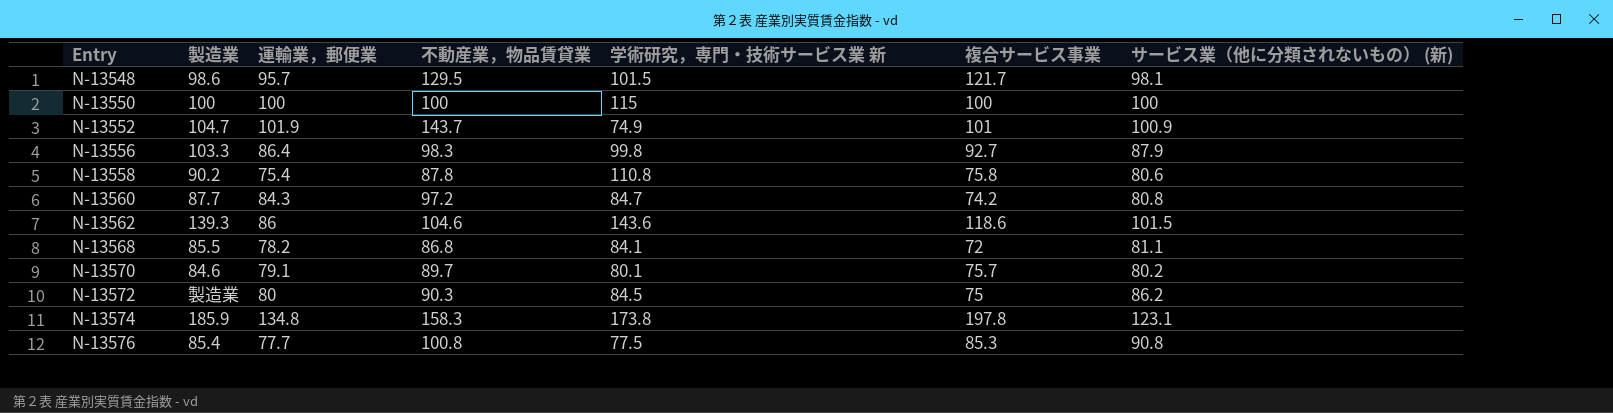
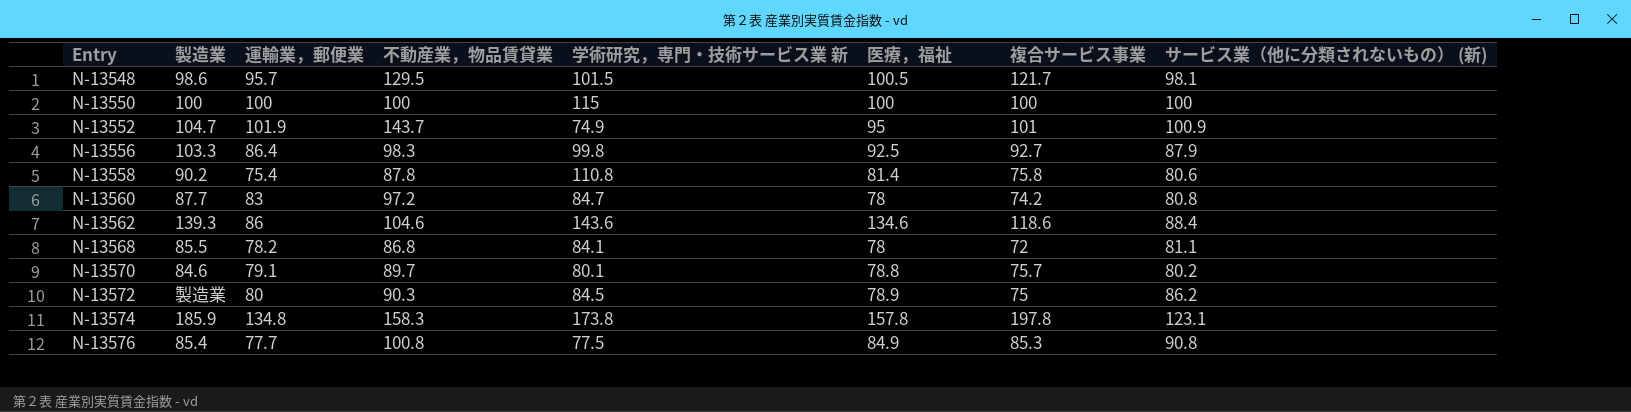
column 医療，福祉 | position: none -> 6
N-13560 | 運輸業，郵便業: 84.3 -> 83
N-13562 | サービス業（他に分類されないもの） (新): 101.5 -> 88.4

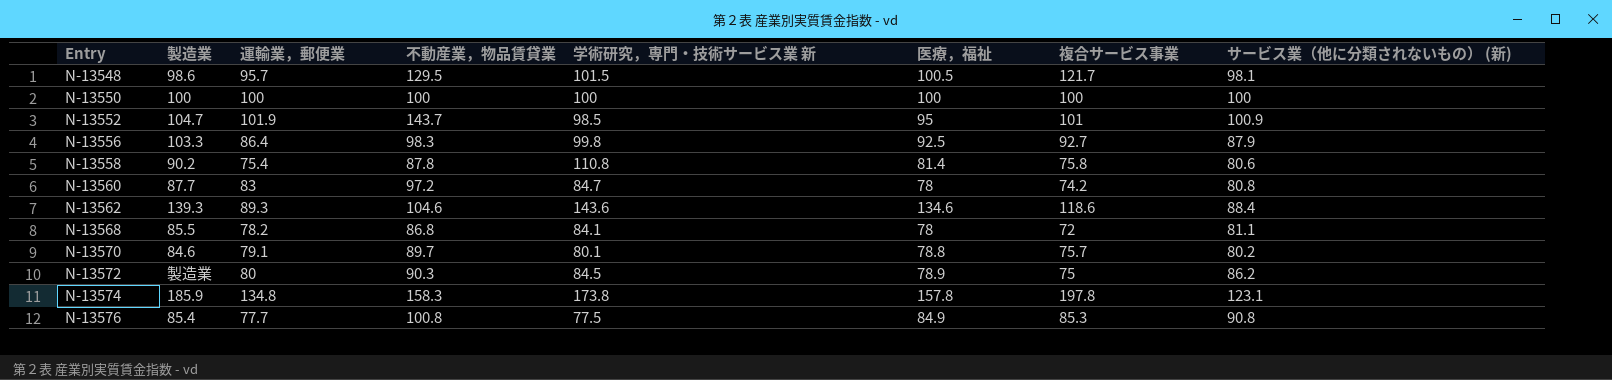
N-13550 | 学術研究，専門・技術サービス業 新: 115 -> 100
N-13552 | 学術研究，専門・技術サービス業 新: 74.9 -> 98.5
N-13562 | 運輸業，郵便業: 86 -> 89.3

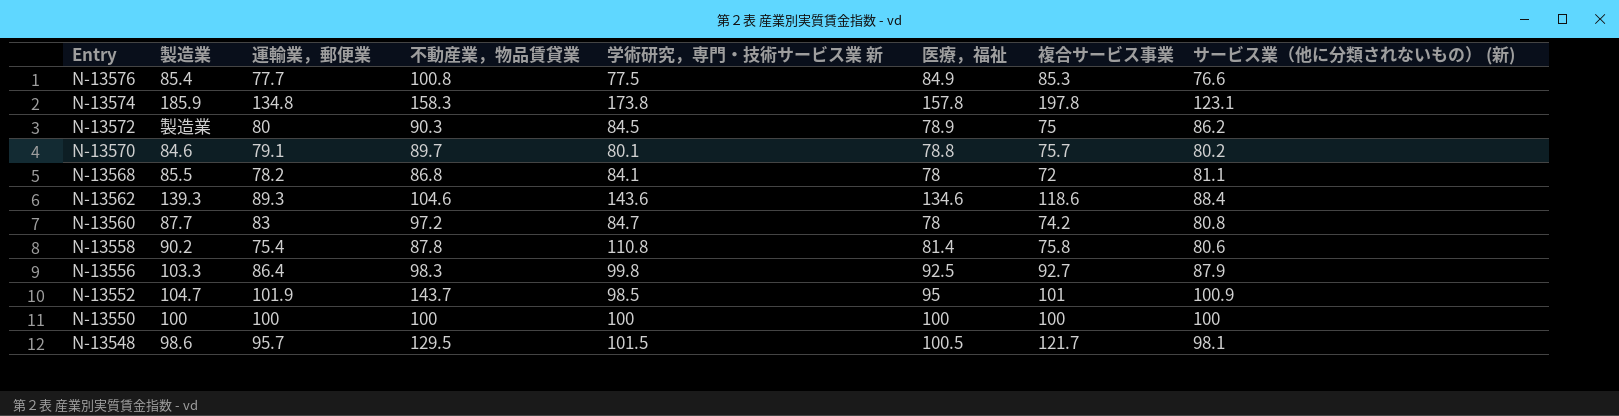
row order: Entry ascending -> Entry descending
N-13576 | サービス業（他に分類されないもの） (新): 90.8 -> 76.6

